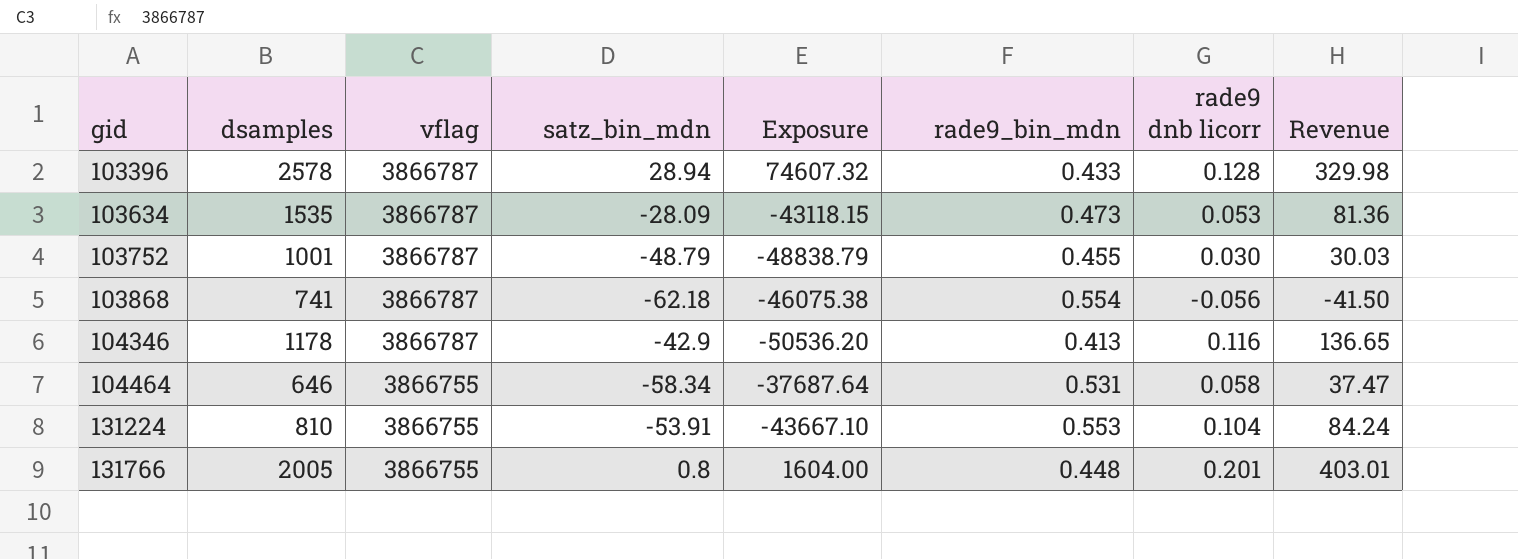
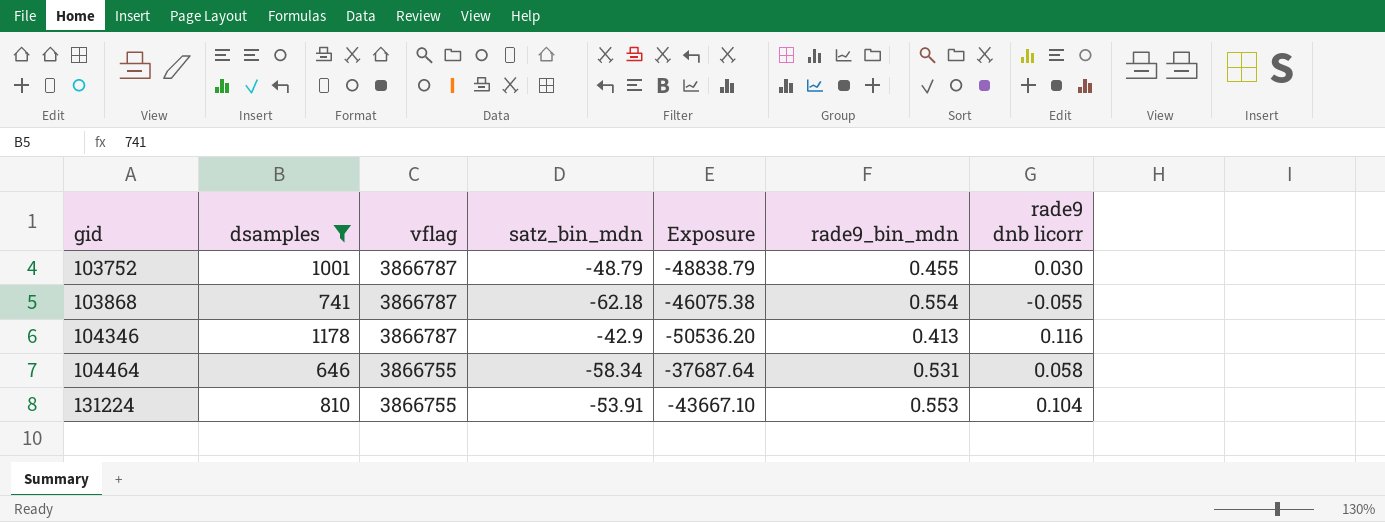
filter: none -> dsamples <= 1178
column Revenue | formula: [dsamples] * [rade9 dnb licorr] -> none
103868 | rade9 dnb licorr: -0.056 -> -0.055

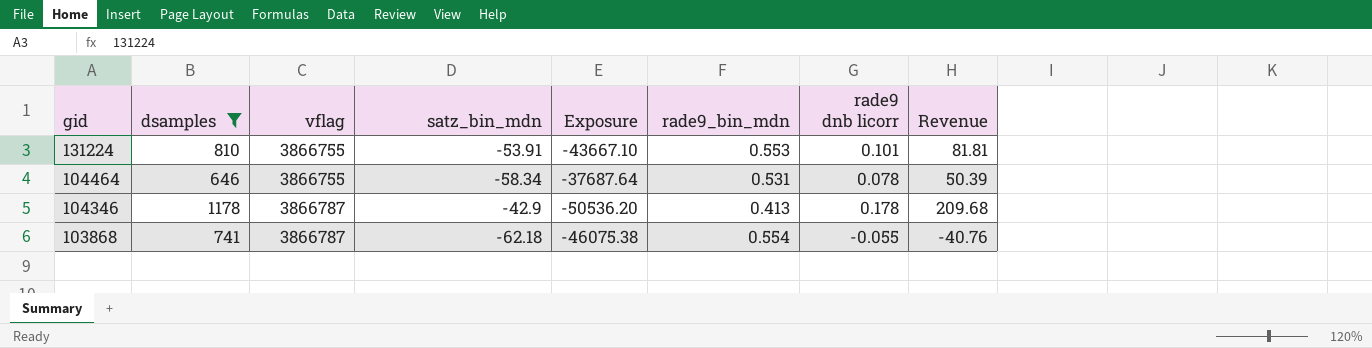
row order: gid ascending -> gid descending
column Revenue | formula: none -> [dsamples] * [rade9 dnb licorr]
row 103752: 1001 | 3866787 | -48.79 | -48838.79 | 0.455 | 0.030 -> none
131224 | rade9 dnb licorr: 0.104 -> 0.101
104464 | rade9 dnb licorr: 0.058 -> 0.078
104346 | rade9 dnb licorr: 0.116 -> 0.178

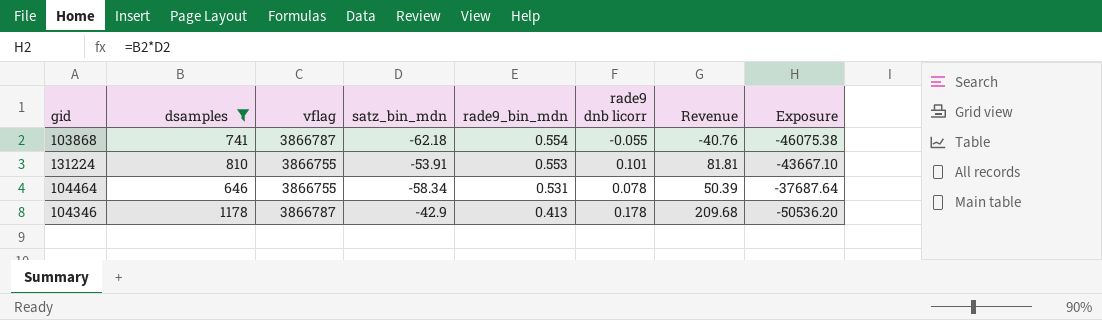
row order: gid descending -> rade9_bin_mdn descending
column Exposure | position: 5 -> 8

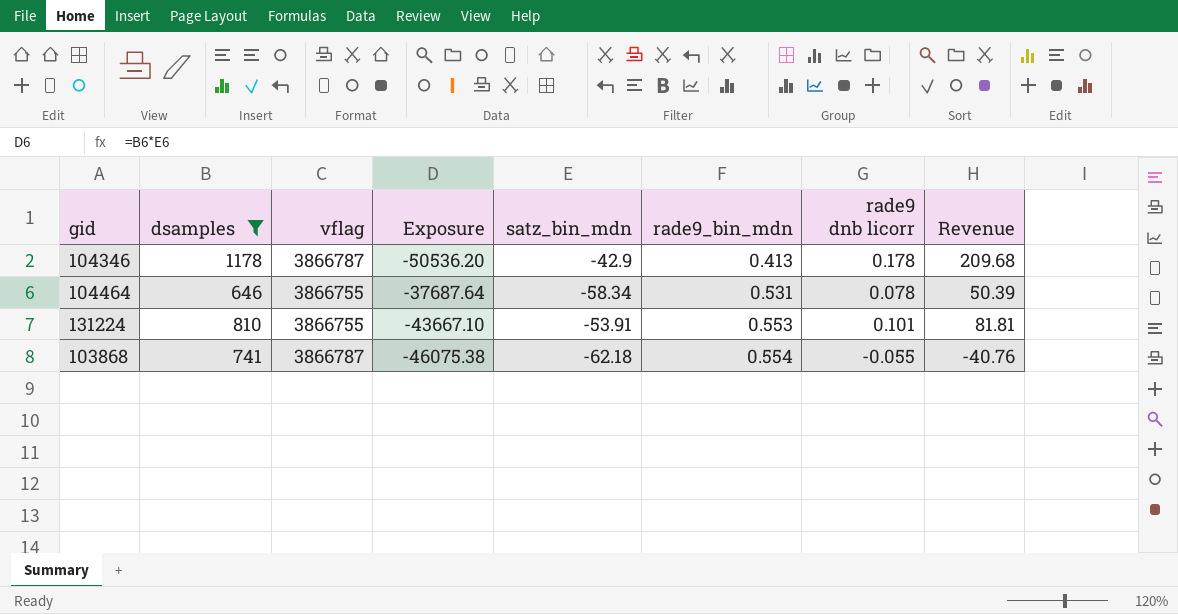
row order: rade9_bin_mdn descending -> rade9_bin_mdn ascending
column Exposure | position: 8 -> 4

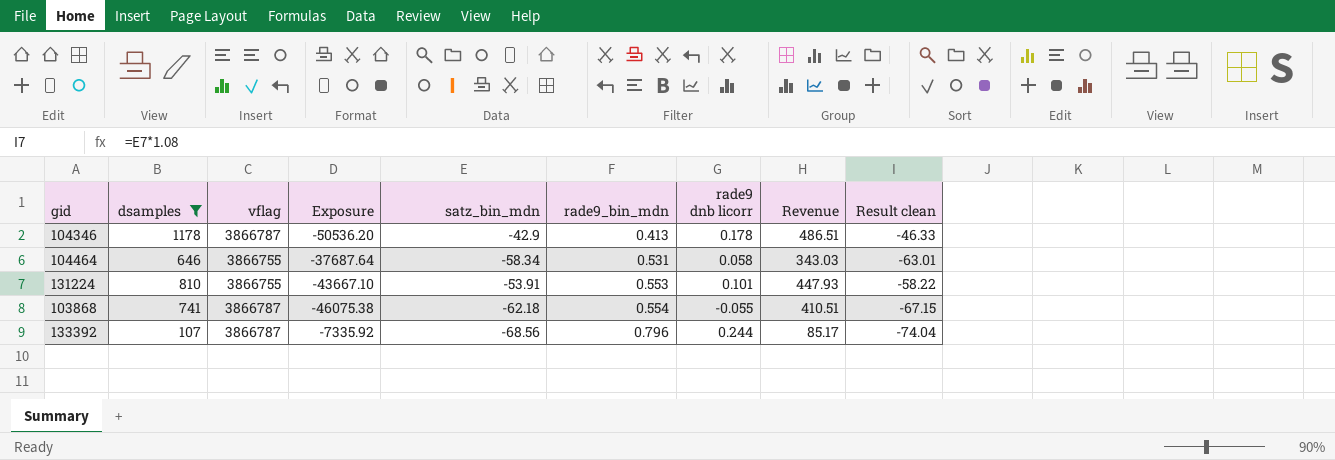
column Revenue | formula: [dsamples] * [rade9 dnb licorr] -> [dsamples] * [rade9_bin_mdn]
column Result clean | formula: none -> [satz_bin_mdn] * 1.08
104464 | rade9 dnb licorr: 0.078 -> 0.058
row 133392: none -> 107 | 3866787 | -7335.92 | -68.56 | 0.796 | 0.244 | 85.17 | -74.04

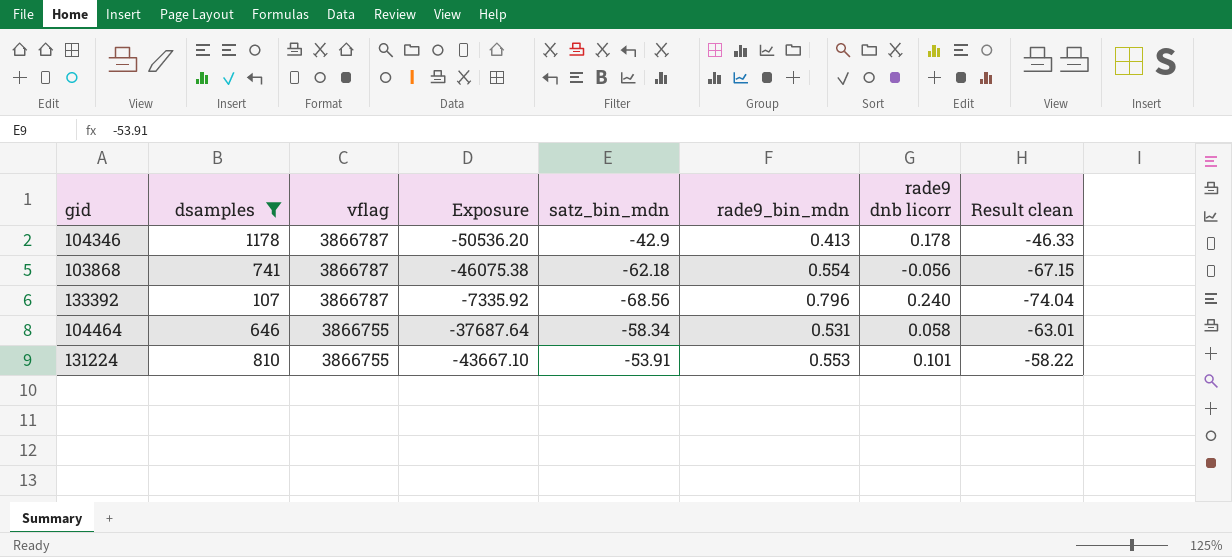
row order: rade9_bin_mdn ascending -> vflag descending
column Revenue | formula: [dsamples] * [rade9_bin_mdn] -> none
103868 | rade9 dnb licorr: -0.055 -> -0.056
133392 | rade9 dnb licorr: 0.244 -> 0.240

